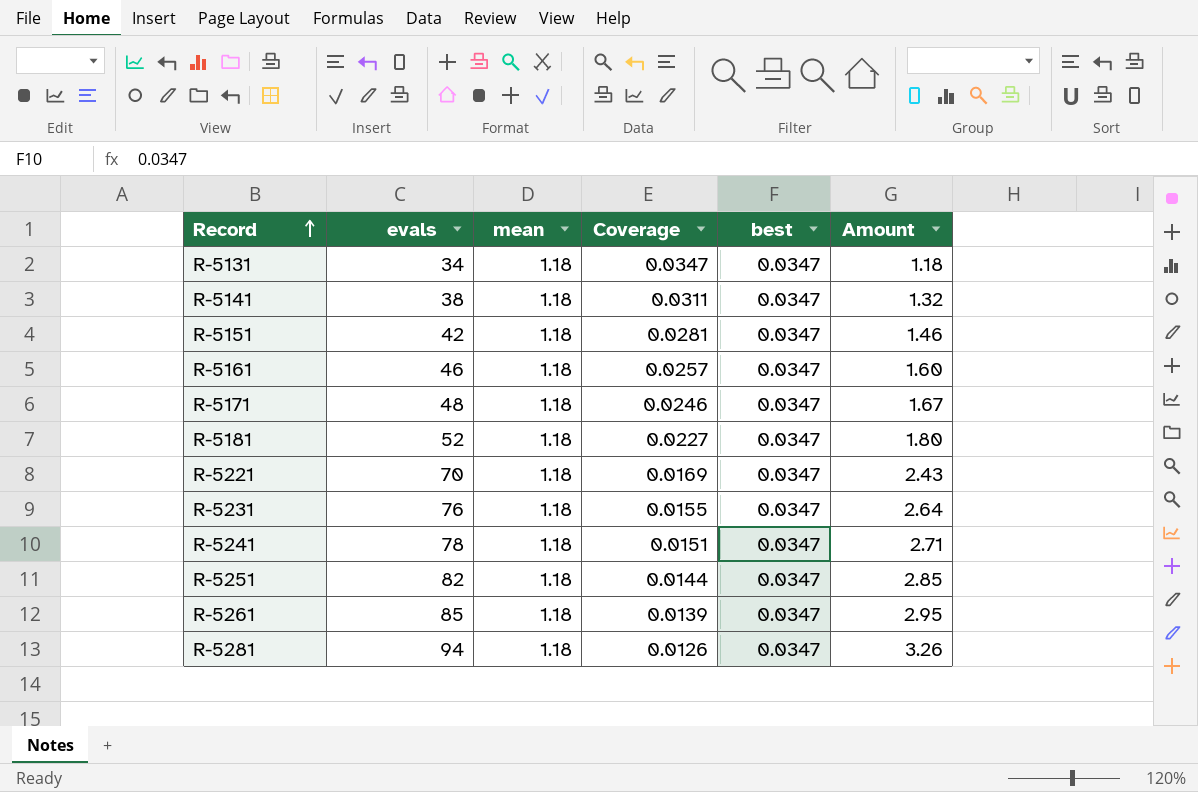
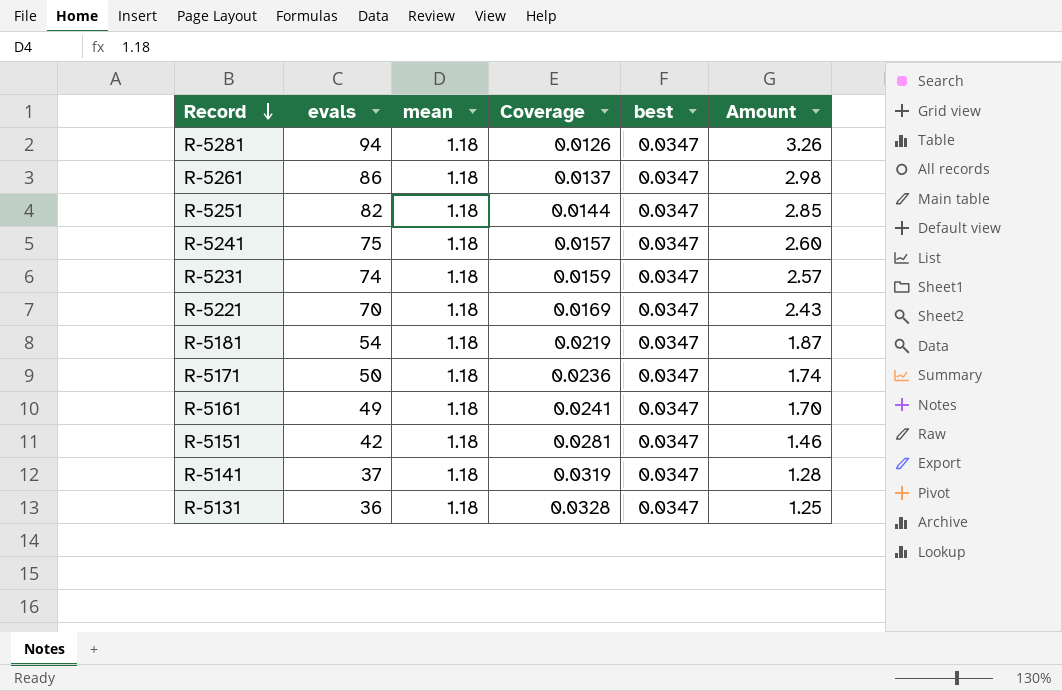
row order: Record ascending -> Record descending
R-5261 | evals: 85 -> 86
R-5261 | Coverage: 0.0139 -> 0.0137
R-5261 | Amount: 2.95 -> 2.98
R-5241 | evals: 78 -> 75
R-5241 | Coverage: 0.0151 -> 0.0157
R-5241 | Amount: 2.71 -> 2.60
R-5231 | evals: 76 -> 74
R-5231 | Coverage: 0.0155 -> 0.0159
R-5231 | Amount: 2.64 -> 2.57
R-5181 | evals: 52 -> 54
R-5181 | Coverage: 0.0227 -> 0.0219
R-5181 | Amount: 1.80 -> 1.87
R-5171 | evals: 48 -> 50
R-5171 | Coverage: 0.0246 -> 0.0236
R-5171 | Amount: 1.67 -> 1.74
R-5161 | evals: 46 -> 49
R-5161 | Coverage: 0.0257 -> 0.0241
R-5161 | Amount: 1.60 -> 1.70
R-5141 | evals: 38 -> 37
R-5141 | Coverage: 0.0311 -> 0.0319
R-5141 | Amount: 1.32 -> 1.28
R-5131 | evals: 34 -> 36
R-5131 | Coverage: 0.0347 -> 0.0328
R-5131 | Amount: 1.18 -> 1.25

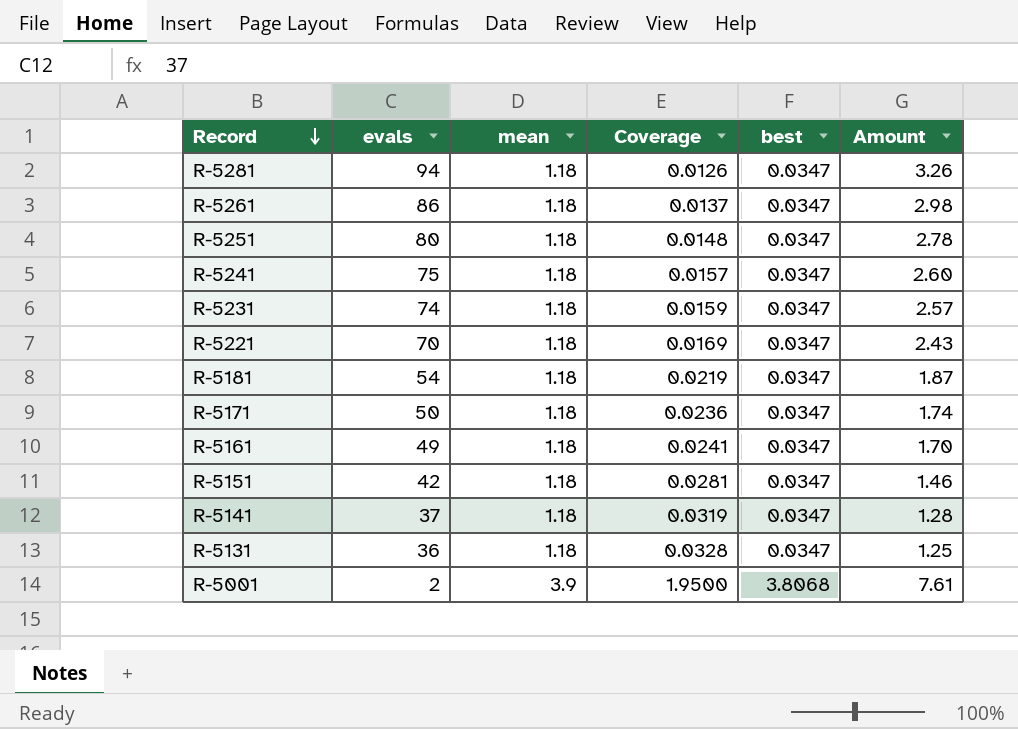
R-5251 | evals: 82 -> 80
R-5251 | Coverage: 0.0144 -> 0.0148
R-5251 | Amount: 2.85 -> 2.78
row R-5001: none -> 2 | 3.9 | 1.9500 | 3.8068 | 7.61

